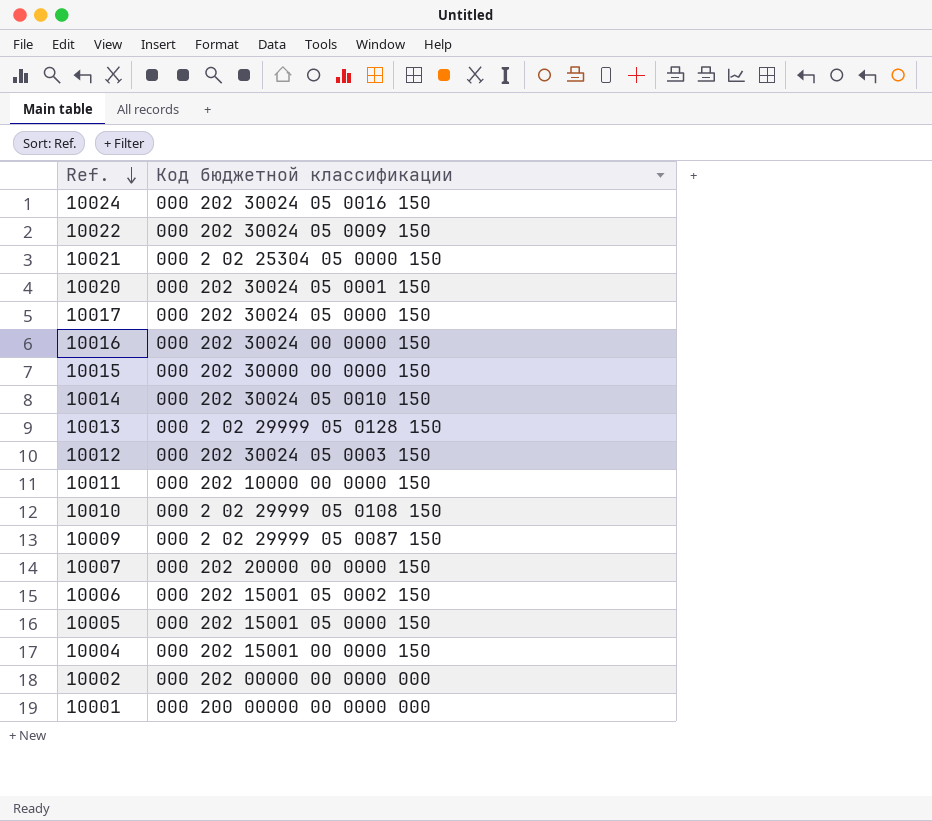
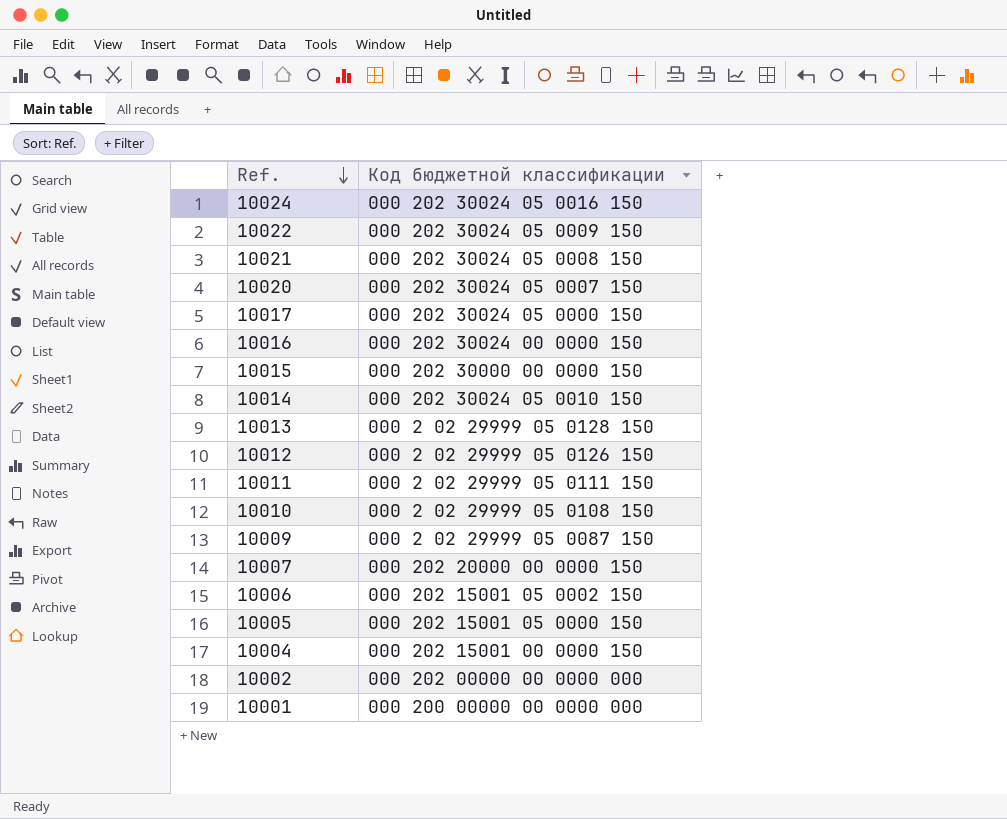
10021 | Код бюджетной классификации: 000 2 02 25304 05 0000 150 -> 000 202 30024 05 0008 150
10020 | Код бюджетной классификации: 000 202 30024 05 0001 150 -> 000 202 30024 05 0007 150
10012 | Код бюджетной классификации: 000 202 30024 05 0003 150 -> 000 2 02 29999 05 0126 150
10011 | Код бюджетной классификации: 000 202 10000 00 0000 150 -> 000 2 02 29999 05 0111 150

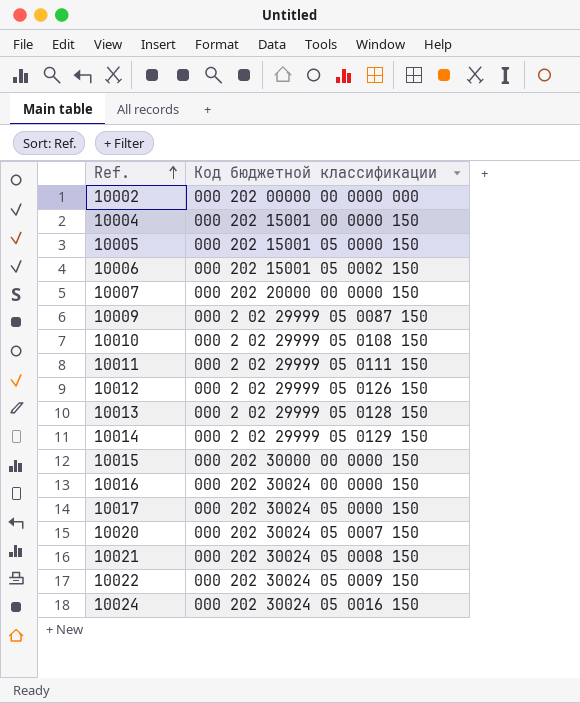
row order: Ref. descending -> Ref. ascending
row 10001: 000 200 00000 00 0000 000 -> none
10014 | Код бюджетной классификации: 000 202 30024 05 0010 150 -> 000 2 02 29999 05 0129 150

